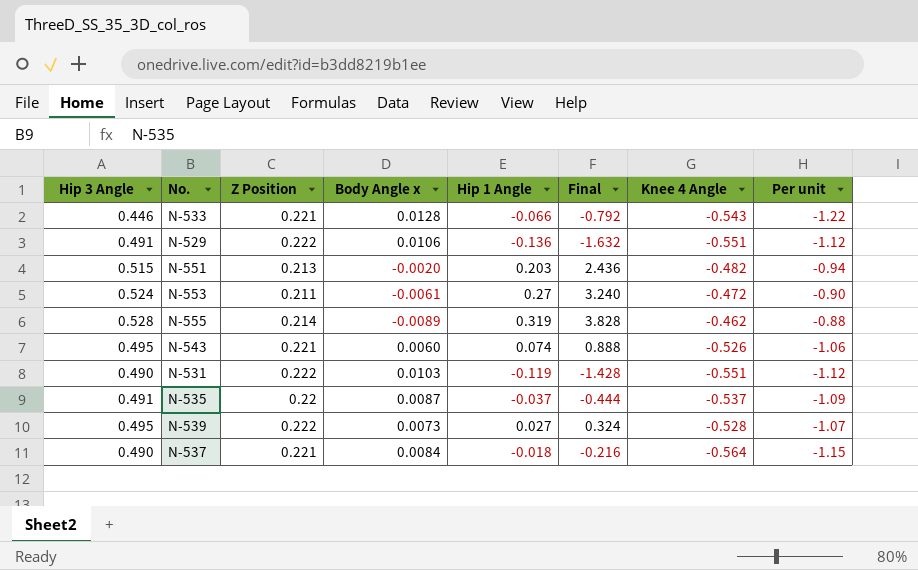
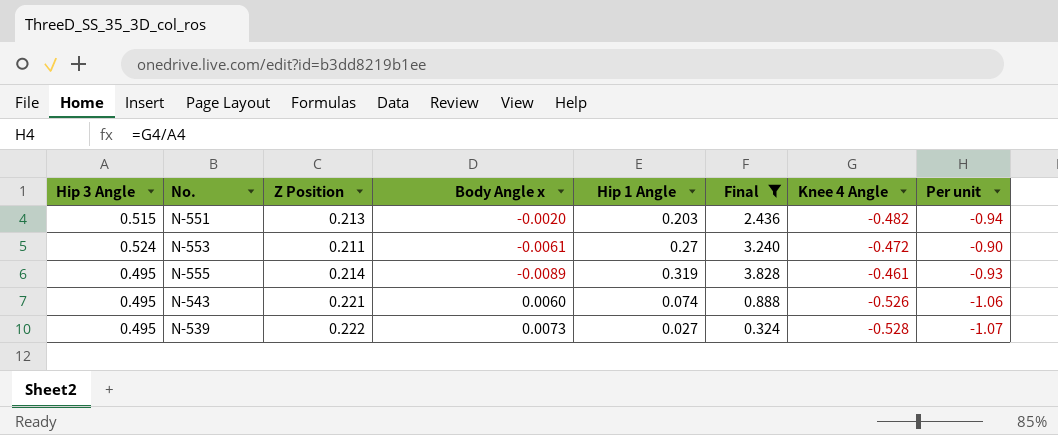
filter: none -> Final >= 0.324
N-555 | Hip 3 Angle: 0.528 -> 0.495
N-555 | Knee 4 Angle: -0.462 -> -0.461
N-555 | Per unit: -0.88 -> -0.93

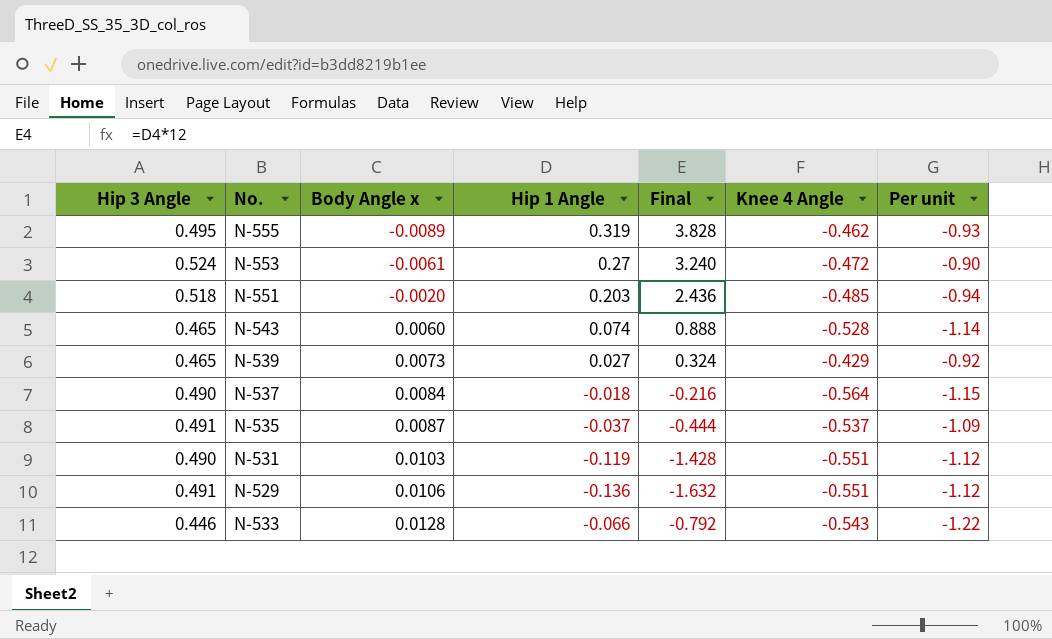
filter: Final >= 0.324 -> none
row order: none -> Body Angle x ascending
column Z Position | position: 3 -> none
N-555 | Knee 4 Angle: -0.461 -> -0.462
N-551 | Hip 3 Angle: 0.515 -> 0.518
N-551 | Knee 4 Angle: -0.482 -> -0.485
N-543 | Hip 3 Angle: 0.495 -> 0.465
N-543 | Knee 4 Angle: -0.526 -> -0.528
N-543 | Per unit: -1.06 -> -1.14
N-539 | Hip 3 Angle: 0.495 -> 0.465
N-539 | Knee 4 Angle: -0.528 -> -0.429
N-539 | Per unit: -1.07 -> -0.92

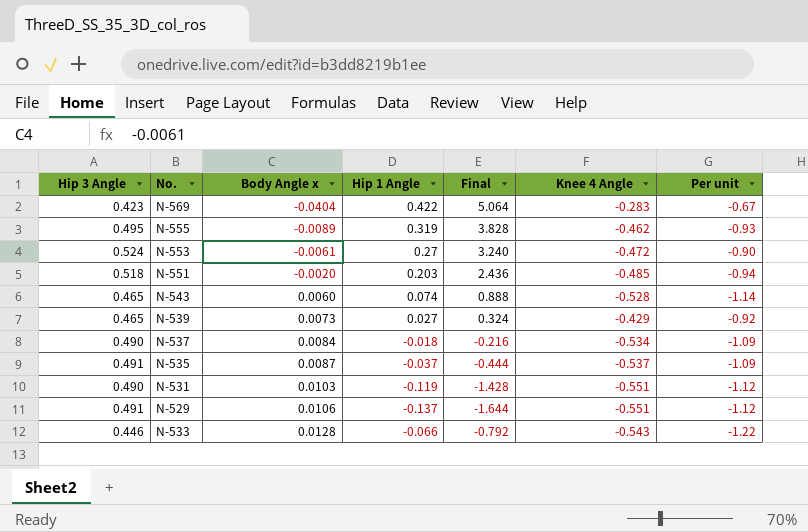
row N-569: none -> 0.423 | -0.0404 | 0.422 | 5.064 | -0.283 | -0.67
N-537 | Knee 4 Angle: -0.564 -> -0.534
N-537 | Per unit: -1.15 -> -1.09
N-529 | Hip 1 Angle: -0.136 -> -0.137
N-529 | Final: -1.632 -> -1.644

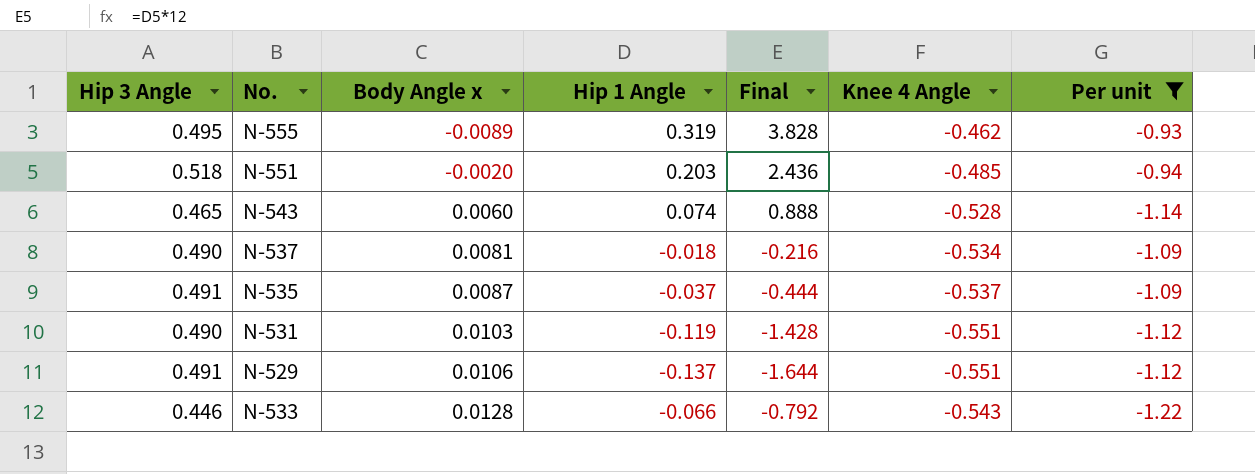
filter: none -> Per unit <= -0.93
N-537 | Body Angle x: 0.0084 -> 0.0081

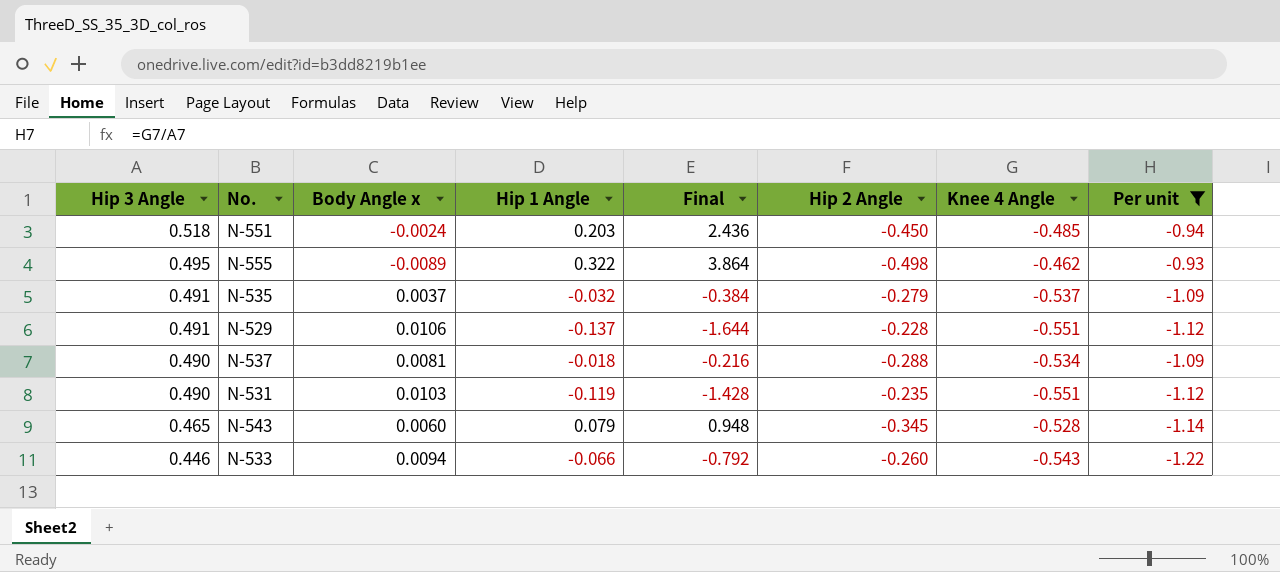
row order: Body Angle x ascending -> Hip 3 Angle descending
column Hip 2 Angle | position: none -> 6
N-551 | Body Angle x: -0.0020 -> -0.0024
N-555 | Hip 1 Angle: 0.319 -> 0.322
N-555 | Final: 3.828 -> 3.864
N-535 | Body Angle x: 0.0087 -> 0.0037
N-535 | Hip 1 Angle: -0.037 -> -0.032
N-535 | Final: -0.444 -> -0.384
N-543 | Hip 1 Angle: 0.074 -> 0.079
N-543 | Final: 0.888 -> 0.948
N-533 | Body Angle x: 0.0128 -> 0.0094

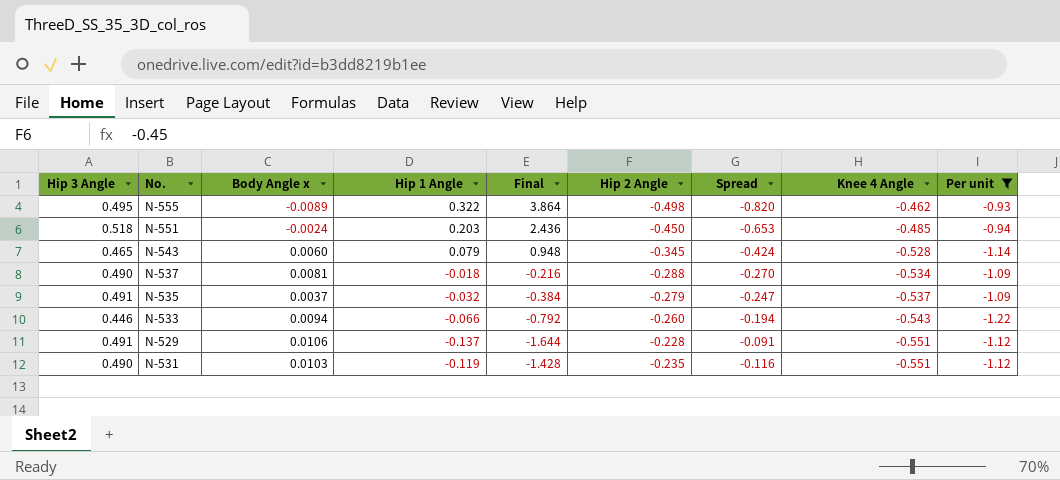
row order: Hip 3 Angle descending -> Knee 4 Angle descending
column Spread | formula: none -> [Hip 2 Angle] - [Hip 1 Angle]

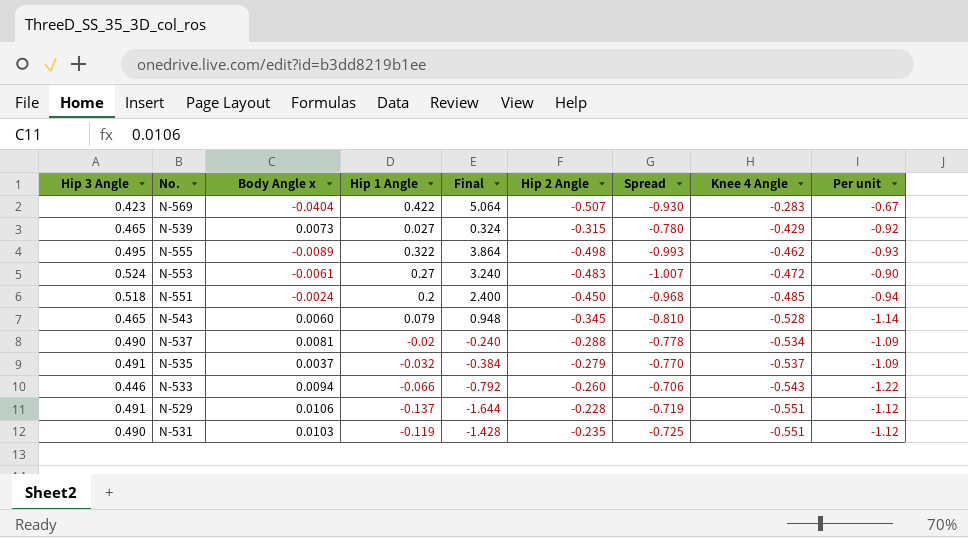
filter: Per unit <= -0.93 -> none
column Spread | formula: [Hip 2 Angle] - [Hip 1 Angle] -> [Hip 2 Angle] - [Hip 3 Angle]
N-551 | Hip 1 Angle: 0.203 -> 0.2
N-551 | Final: 2.436 -> 2.400
N-537 | Hip 1 Angle: -0.018 -> -0.02
N-537 | Final: -0.216 -> -0.240

